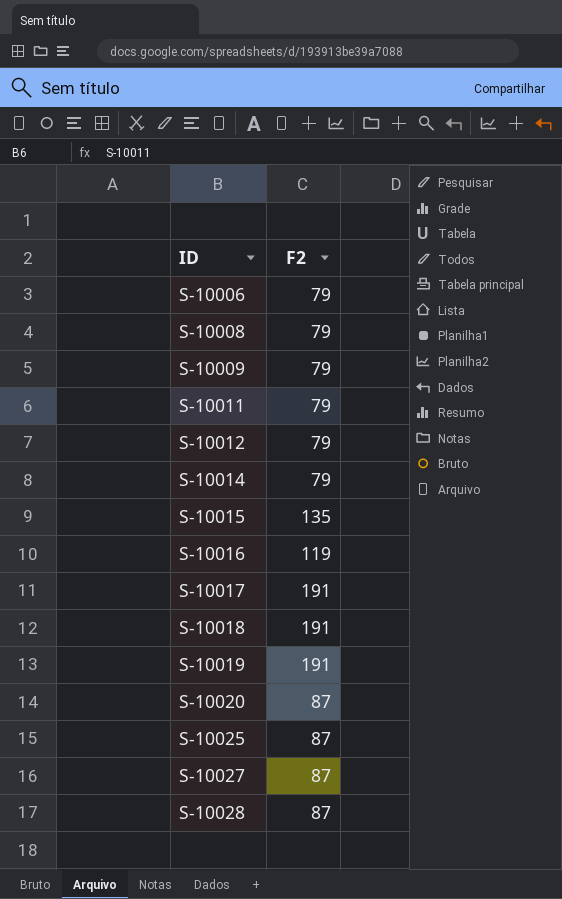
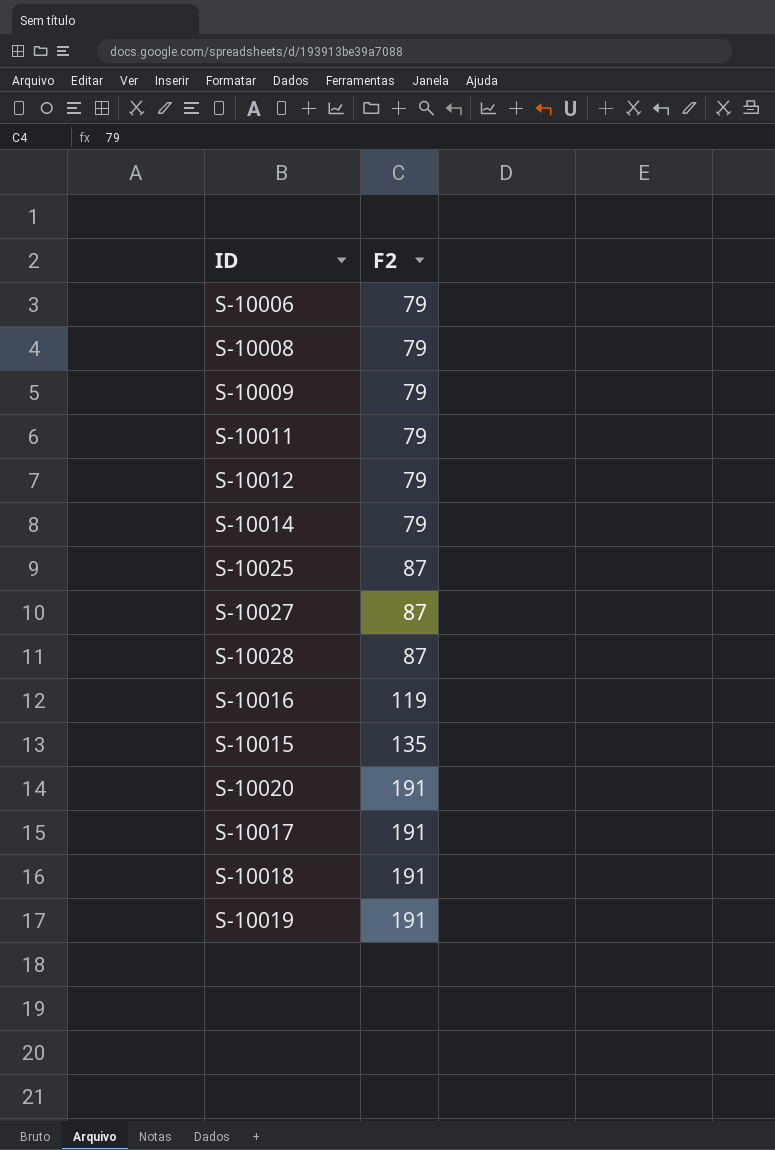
row order: ID ascending -> F2 ascending
S-10020 | F2: 87 -> 191

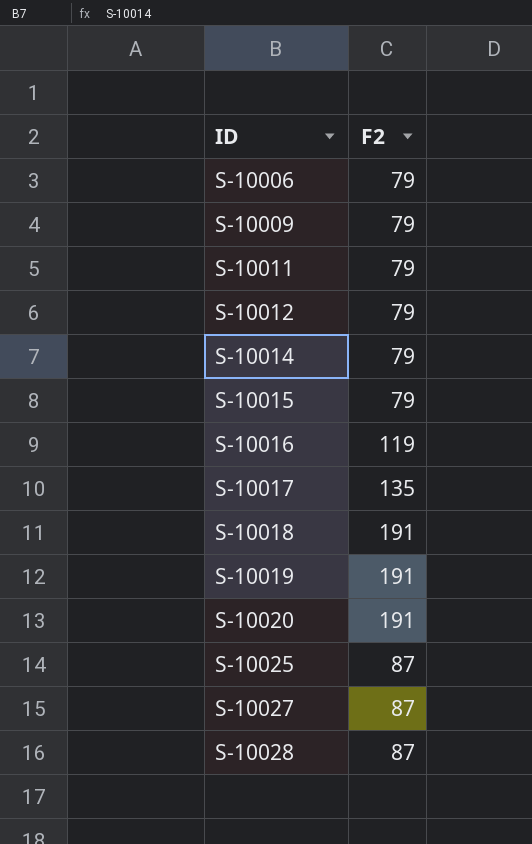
row order: F2 ascending -> ID ascending
row S-10008: 79 -> none
S-10015 | F2: 135 -> 79
S-10017 | F2: 191 -> 135

